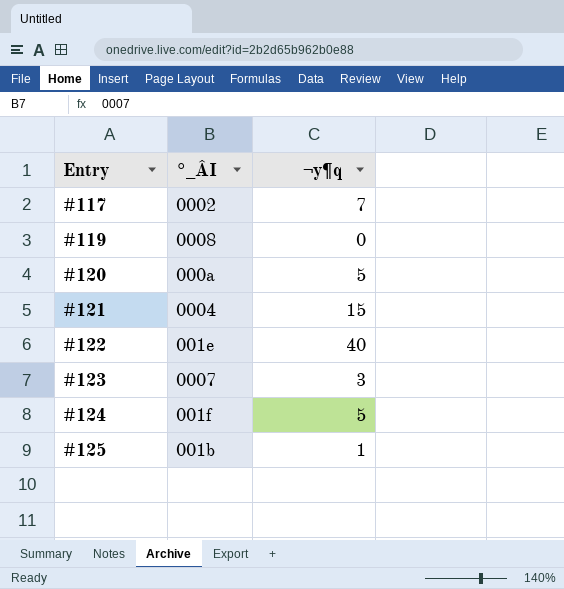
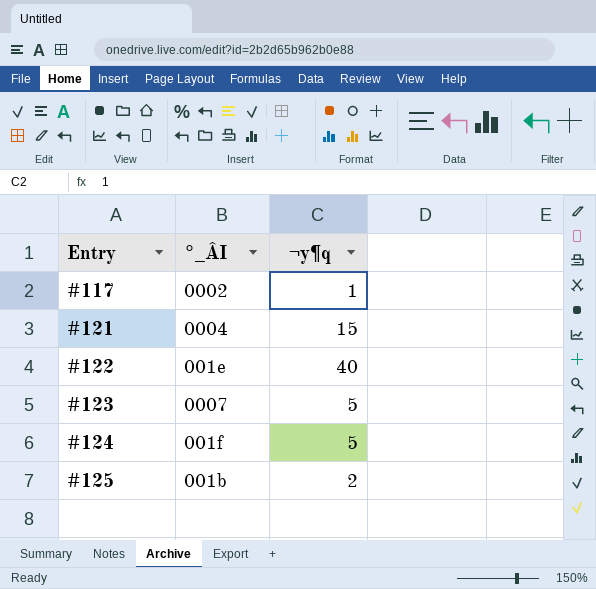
row #119: 0008 | 0 -> none
row #120: 000a | 5 -> none
#117 | ¬y¶q: 7 -> 1
#123 | ¬y¶q: 3 -> 5
#125 | ¬y¶q: 1 -> 2

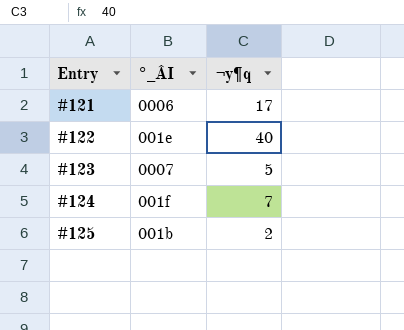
row #117: 0002 | 1 -> none
#121 | °_ÂI: 0004 -> 0006
#121 | ¬y¶q: 15 -> 17
#124 | ¬y¶q: 5 -> 7

